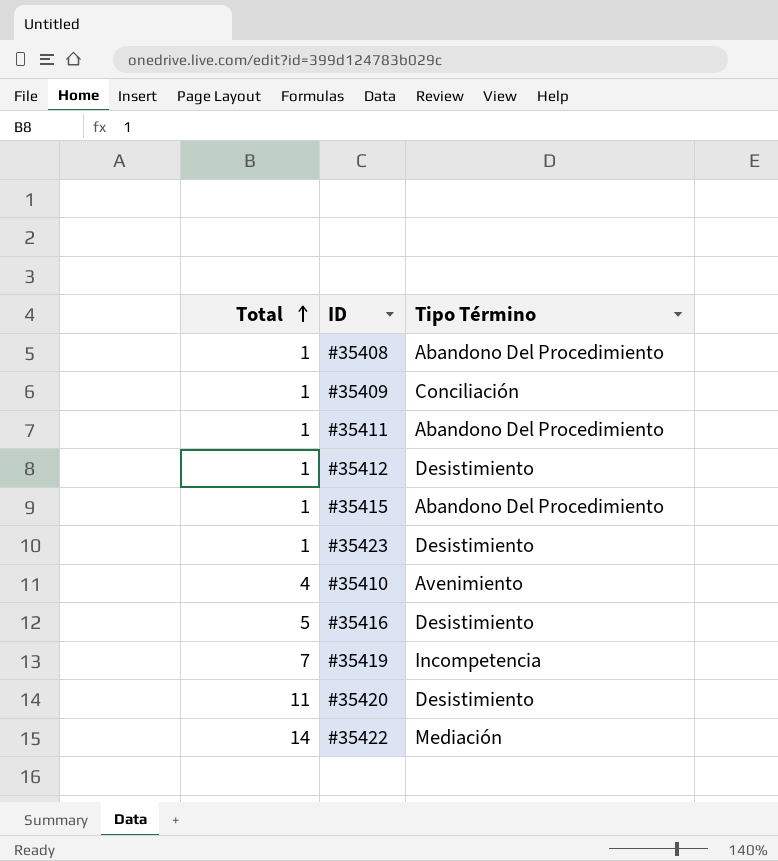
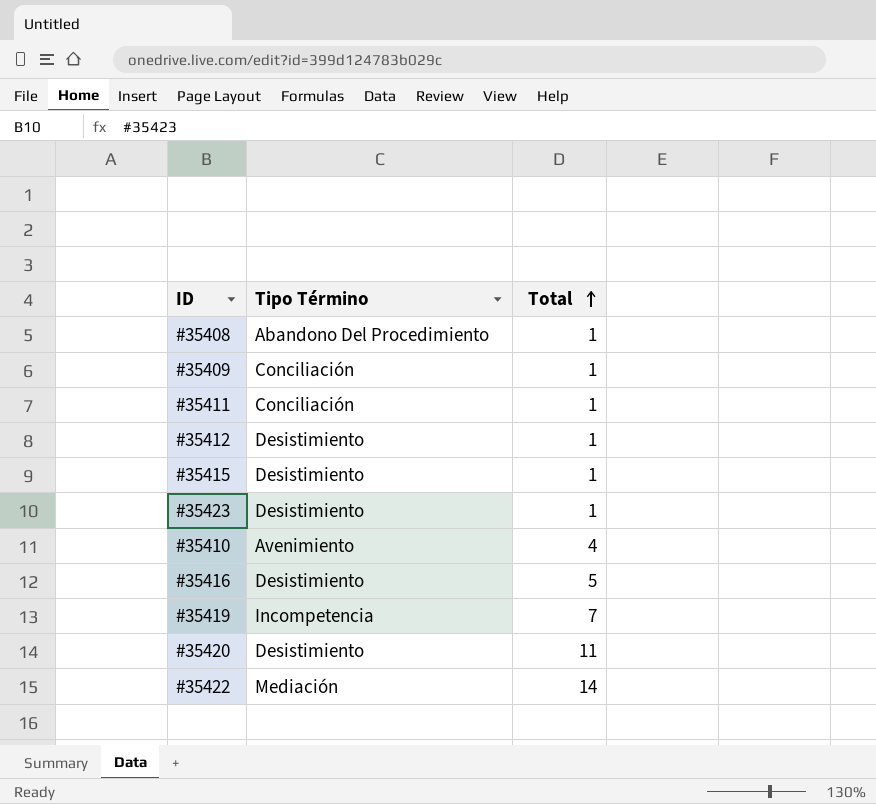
column Total | position: 1 -> 3
#35411 | Tipo Término: Abandono Del Procedimiento -> Conciliación
#35415 | Tipo Término: Abandono Del Procedimiento -> Desistimiento

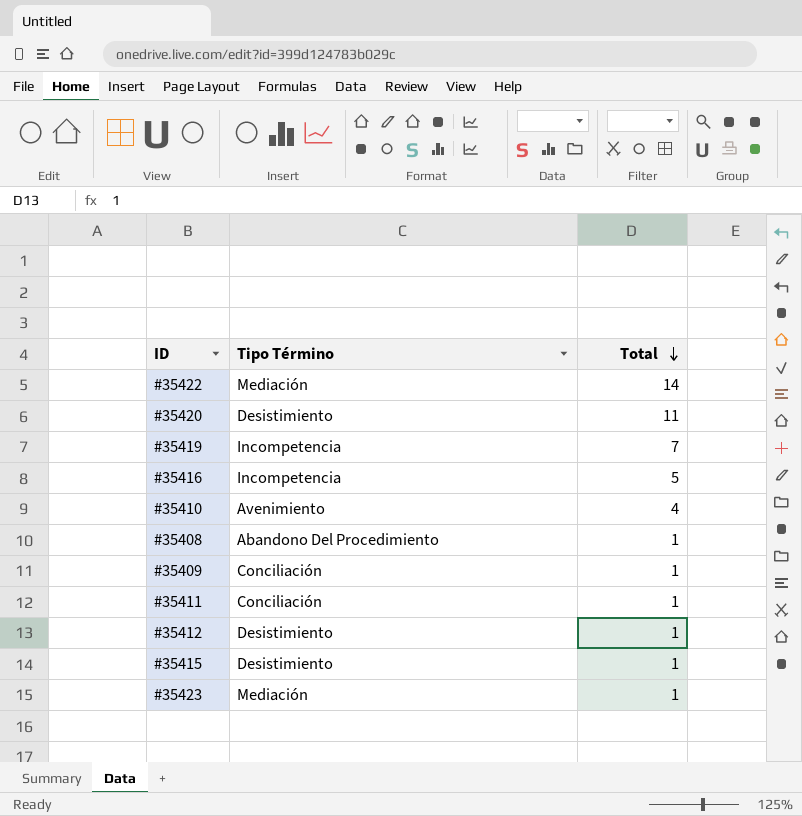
row order: Total ascending -> Total descending
#35416 | Tipo Término: Desistimiento -> Incompetencia
#35423 | Tipo Término: Desistimiento -> Mediación

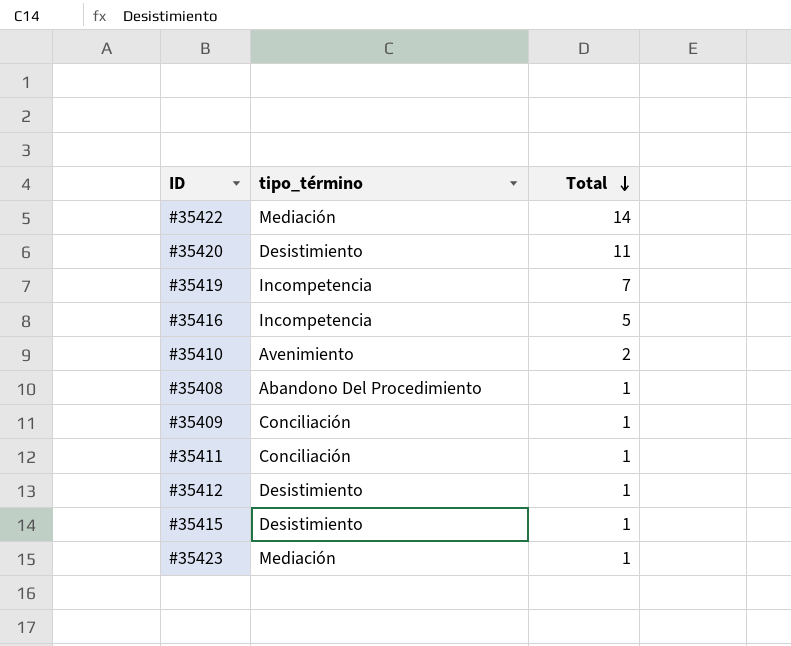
column name: Tipo Término -> tipo_término
#35410 | Total: 4 -> 2

